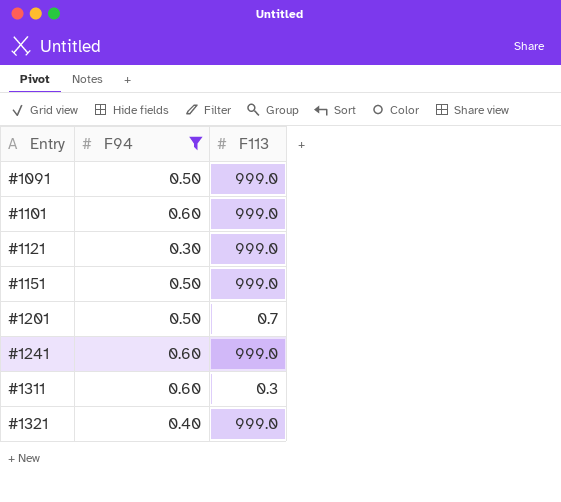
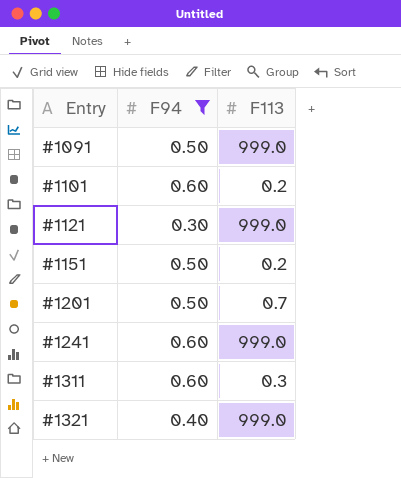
#1101 | F113: 999.0 -> 0.2
#1151 | F113: 999.0 -> 0.2

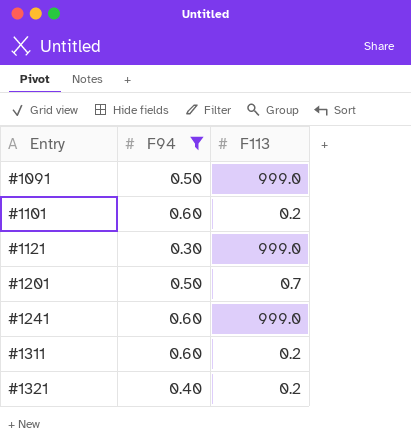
row #1151: 0.50 | 0.2 -> none
#1311 | F113: 0.3 -> 0.2
#1321 | F113: 999.0 -> 0.2

